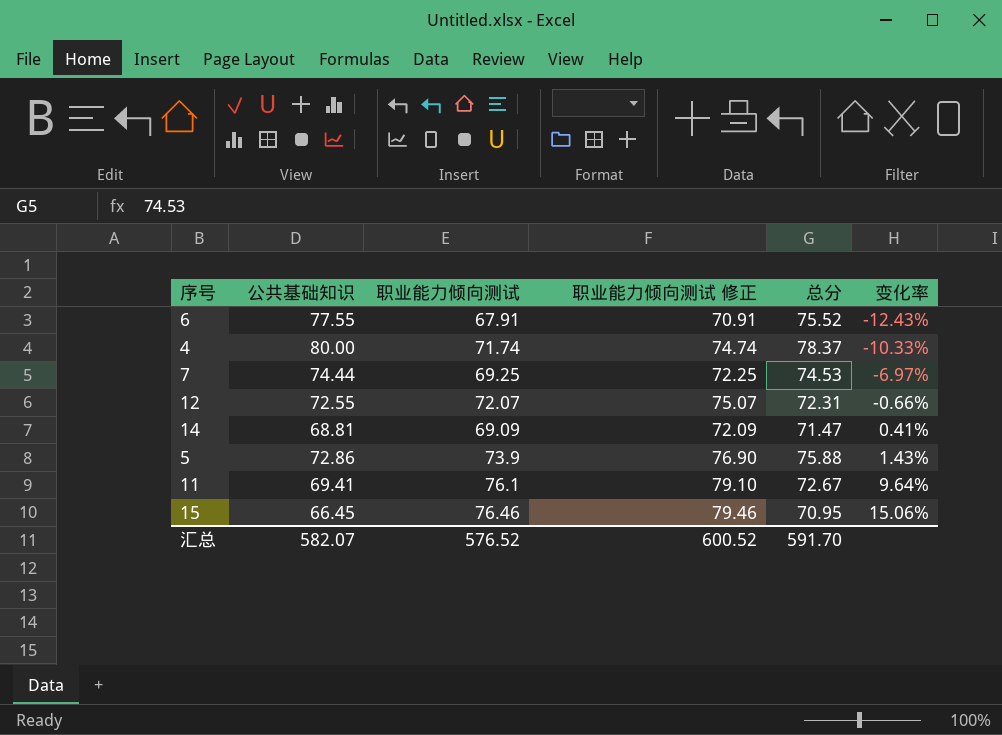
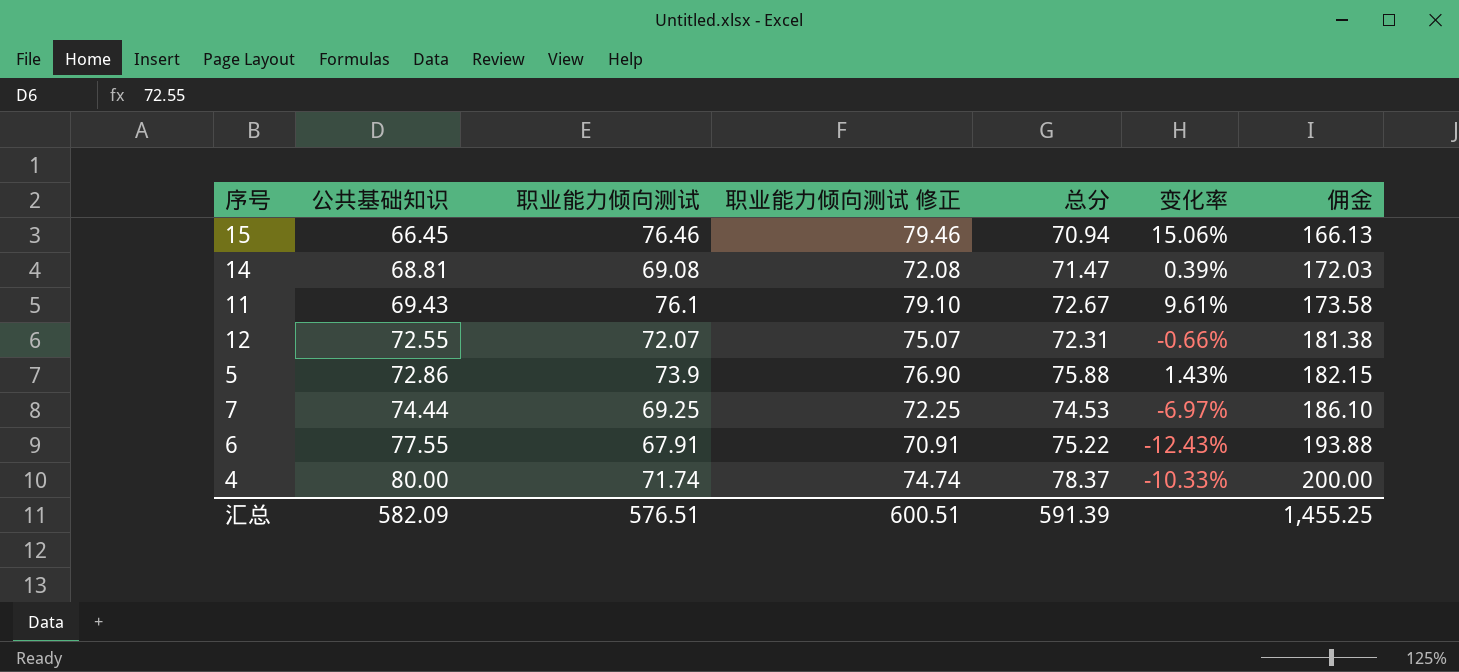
row order: 变化率 ascending -> 公共基础知识 ascending
column 佣金 | formula: none -> [公共基础知识] * 2.5
15 | 总分: 70.95 -> 70.94
14 | 职业能力倾向测试: 69.09 -> 69.08
14 | 职业能力倾向测试 修正: 72.09 -> 72.08
14 | 变化率: 0.41% -> 0.39%
11 | 公共基础知识: 69.41 -> 69.43
11 | 变化率: 9.64% -> 9.61%
6 | 总分: 75.52 -> 75.22
汇总 | 公共基础知识: 582.07 -> 582.09
汇总 | 职业能力倾向测试: 576.52 -> 576.51
汇总 | 职业能力倾向测试 修正: 600.52 -> 600.51
汇总 | 总分: 591.70 -> 591.39

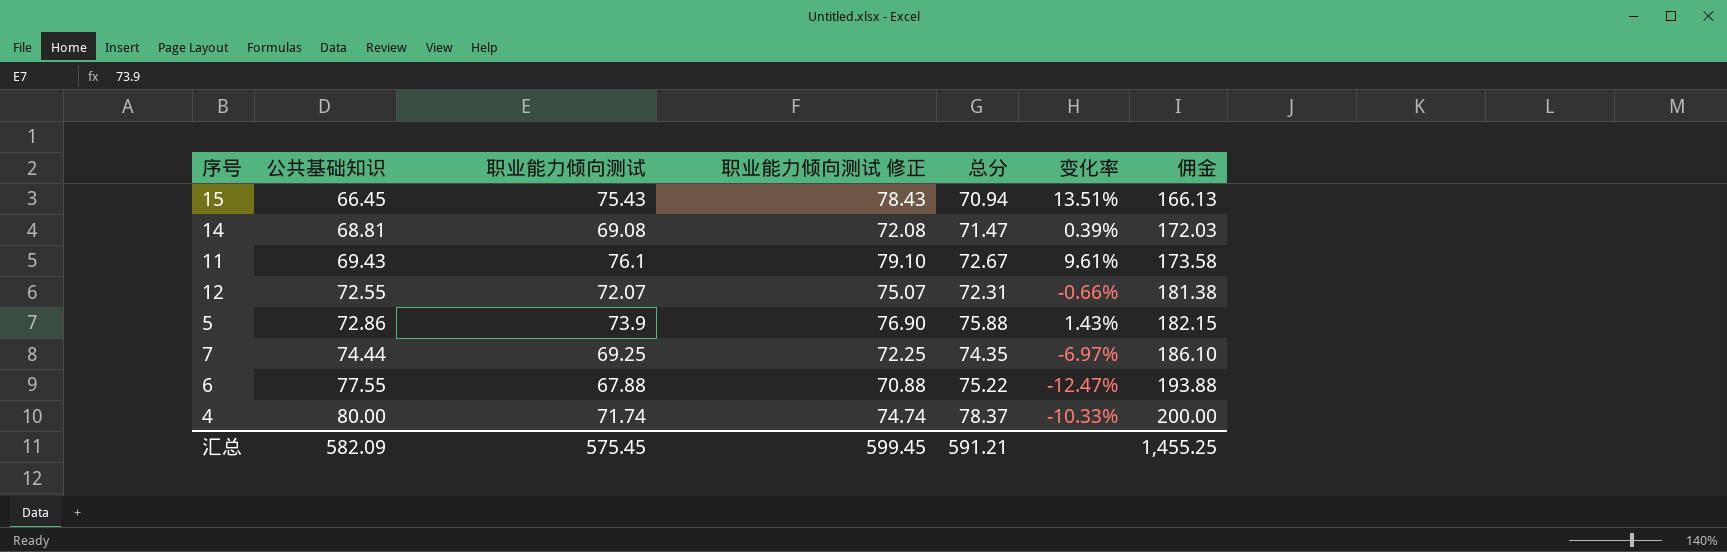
15 | 职业能力倾向测试: 76.46 -> 75.43
15 | 职业能力倾向测试 修正: 79.46 -> 78.43
15 | 变化率: 15.06% -> 13.51%
7 | 总分: 74.53 -> 74.35
6 | 职业能力倾向测试: 67.91 -> 67.88
6 | 职业能力倾向测试 修正: 70.91 -> 70.88
6 | 变化率: -12.43% -> -12.47%
汇总 | 职业能力倾向测试: 576.51 -> 575.45
汇总 | 职业能力倾向测试 修正: 600.51 -> 599.45
汇总 | 总分: 591.39 -> 591.21

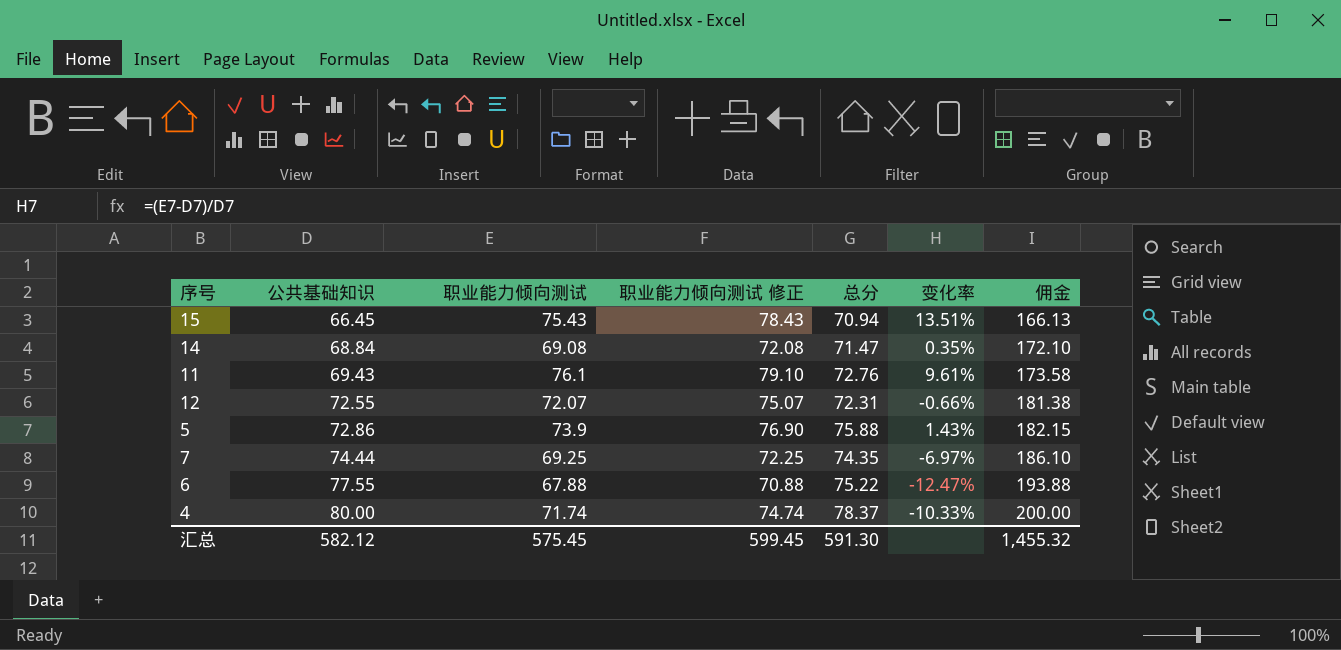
14 | 公共基础知识: 68.81 -> 68.84
14 | 变化率: 0.39% -> 0.35%
14 | 佣金: 172.03 -> 172.10
11 | 总分: 72.67 -> 72.76
汇总 | 公共基础知识: 582.09 -> 582.12
汇总 | 总分: 591.21 -> 591.30
汇总 | 佣金: 1,455.25 -> 1,455.32

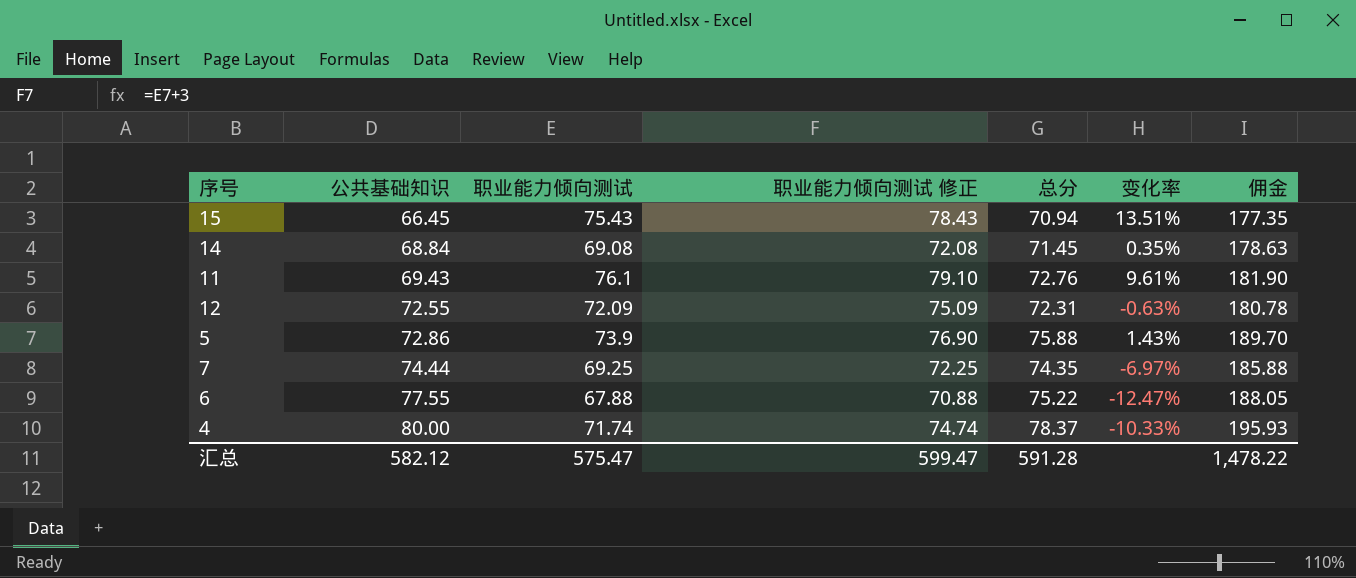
column 佣金 | formula: [公共基础知识] * 2.5 -> [总分] * 2.5
14 | 总分: 71.47 -> 71.45
12 | 职业能力倾向测试: 72.07 -> 72.09
12 | 职业能力倾向测试 修正: 75.07 -> 75.09
12 | 变化率: -0.66% -> -0.63%
汇总 | 职业能力倾向测试: 575.45 -> 575.47
汇总 | 职业能力倾向测试 修正: 599.45 -> 599.47
汇总 | 总分: 591.30 -> 591.28
汇总 | 佣金: 1,455.32 -> 1,478.22

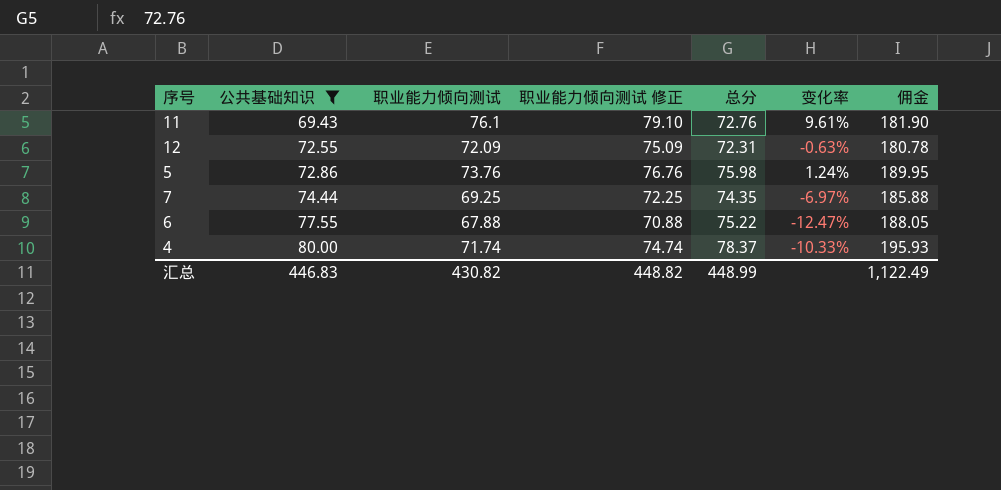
filter: none -> 公共基础知识 >= 69.43
5 | 职业能力倾向测试: 73.9 -> 73.76
5 | 职业能力倾向测试 修正: 76.90 -> 76.76
5 | 总分: 75.88 -> 75.98
5 | 变化率: 1.43% -> 1.24%
5 | 佣金: 189.70 -> 189.95
汇总 | 公共基础知识: 582.12 -> 446.83
汇总 | 职业能力倾向测试: 575.47 -> 430.82
汇总 | 职业能力倾向测试 修正: 599.47 -> 448.82
汇总 | 总分: 591.28 -> 448.99
汇总 | 佣金: 1,478.22 -> 1,122.49

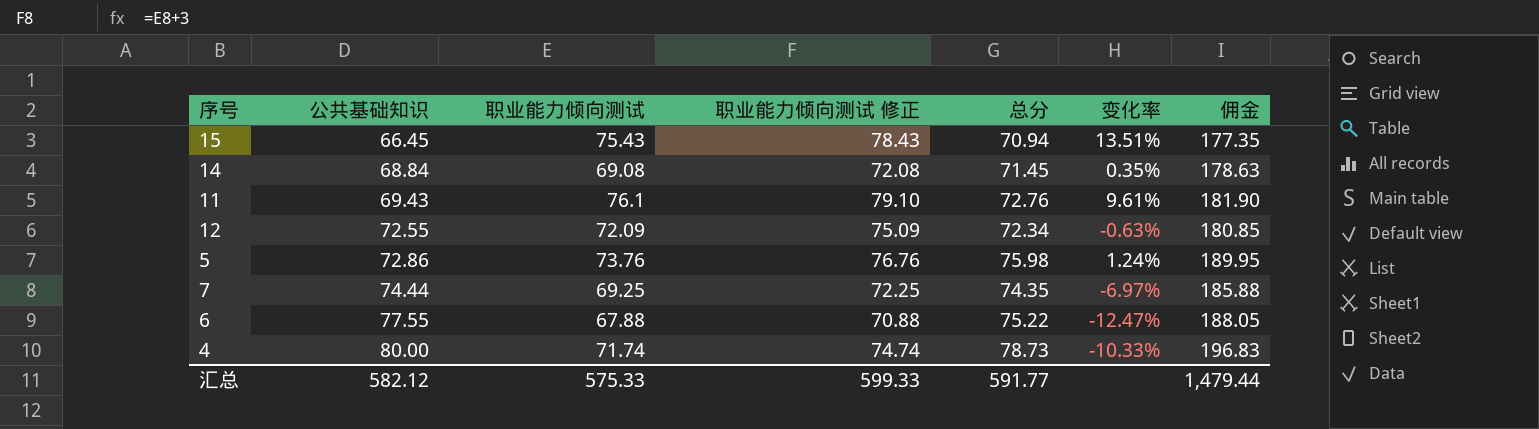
filter: 公共基础知识 >= 69.43 -> none
12 | 总分: 72.31 -> 72.34
12 | 佣金: 180.78 -> 180.85
4 | 总分: 78.37 -> 78.73
4 | 佣金: 195.93 -> 196.83
汇总 | 公共基础知识: 446.83 -> 582.12
汇总 | 职业能力倾向测试: 430.82 -> 575.33
汇总 | 职业能力倾向测试 修正: 448.82 -> 599.33
汇总 | 总分: 448.99 -> 591.77
汇总 | 佣金: 1,122.49 -> 1,479.44

